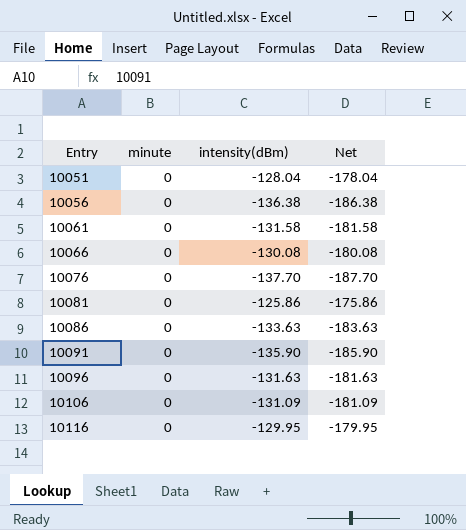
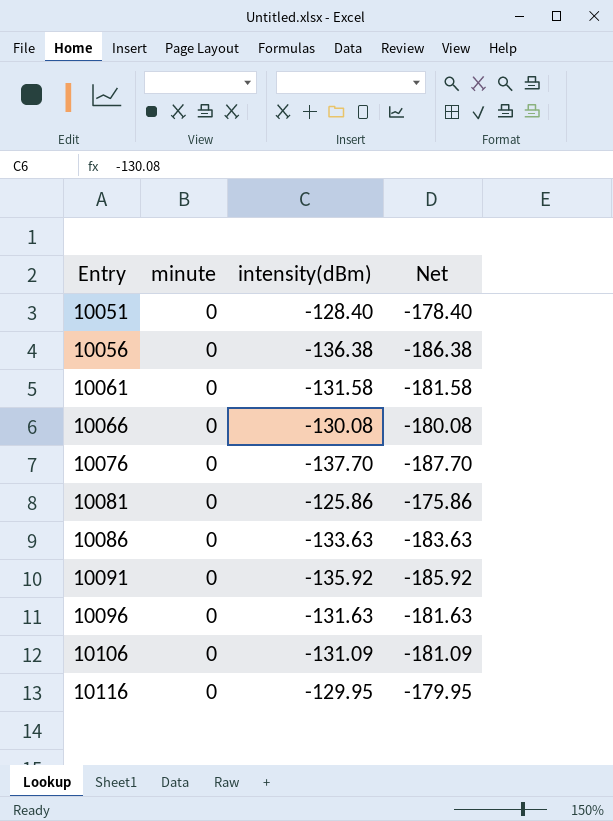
10051 | intensity(dBm): -128.04 -> -128.40
10051 | Net: -178.04 -> -178.40
10091 | intensity(dBm): -135.90 -> -135.92
10091 | Net: -185.90 -> -185.92

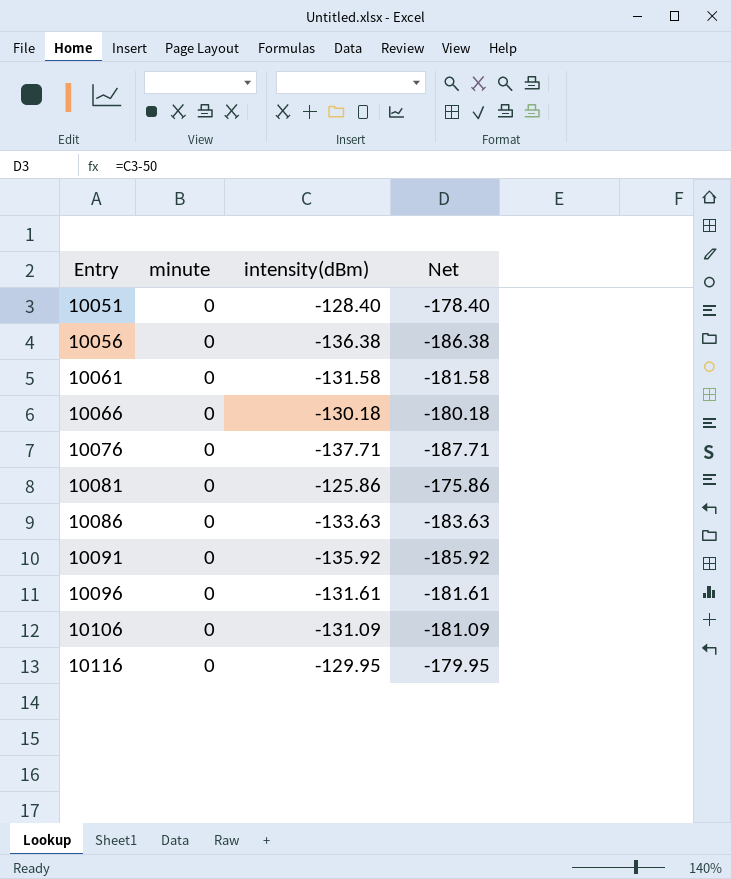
10066 | intensity(dBm): -130.08 -> -130.18
10066 | Net: -180.08 -> -180.18
10076 | intensity(dBm): -137.70 -> -137.71
10076 | Net: -187.70 -> -187.71
10096 | intensity(dBm): -131.63 -> -131.61
10096 | Net: -181.63 -> -181.61

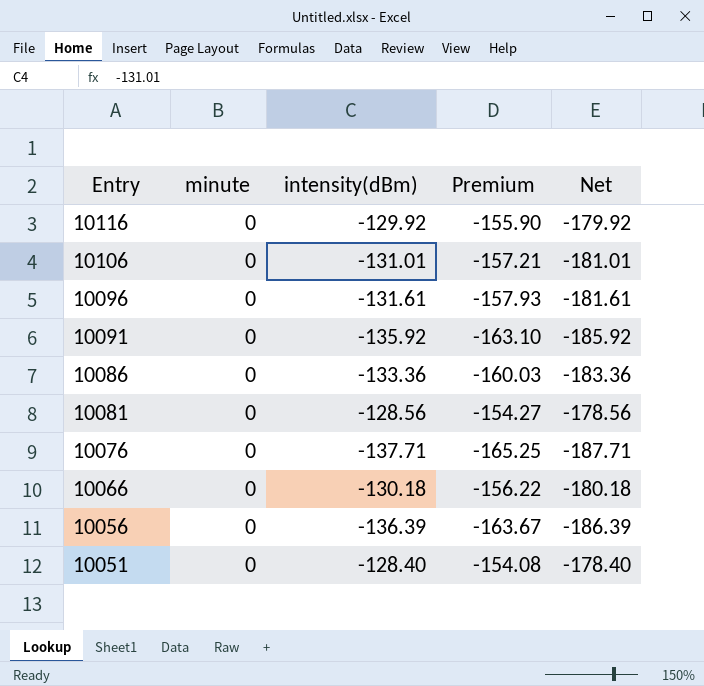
row order: Entry ascending -> Entry descending
column Premium | formula: none -> [intensity(dBm)] * 1.2
row 10061: 0 | -131.58 | -181.58 -> none
10116 | intensity(dBm): -129.95 -> -129.92
10116 | Net: -179.95 -> -179.92
10106 | intensity(dBm): -131.09 -> -131.01
10106 | Net: -181.09 -> -181.01
10086 | intensity(dBm): -133.63 -> -133.36
10086 | Net: -183.63 -> -183.36
10081 | intensity(dBm): -125.86 -> -128.56
10081 | Net: -175.86 -> -178.56
10056 | intensity(dBm): -136.38 -> -136.39
10056 | Net: -186.38 -> -186.39

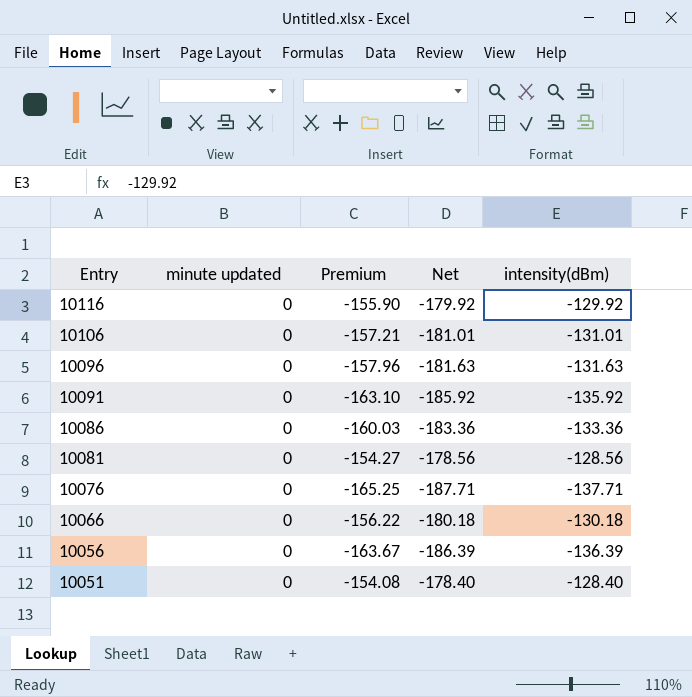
column name: minute -> minute updated
column intensity(dBm) | position: 3 -> 5
10096 | Premium: -157.93 -> -157.96
10096 | Net: -181.61 -> -181.63
10096 | intensity(dBm): -131.61 -> -131.63

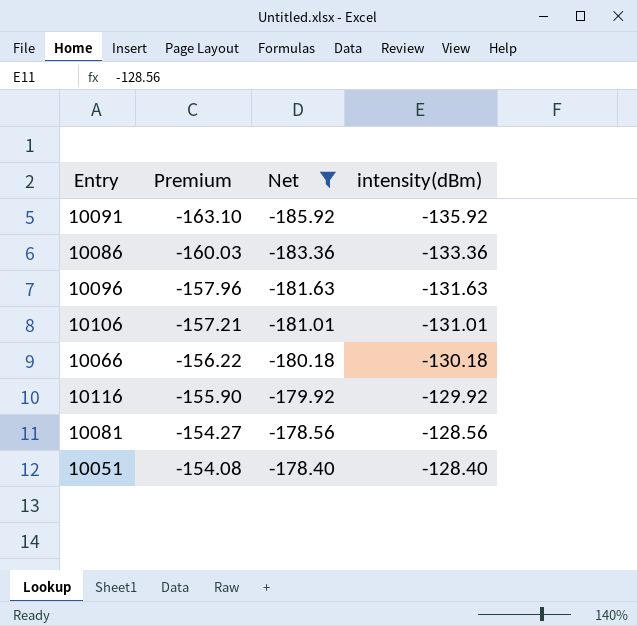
filter: none -> Net >= -185.92
row order: Entry descending -> Premium ascending
column minute updated | position: 2 -> none

